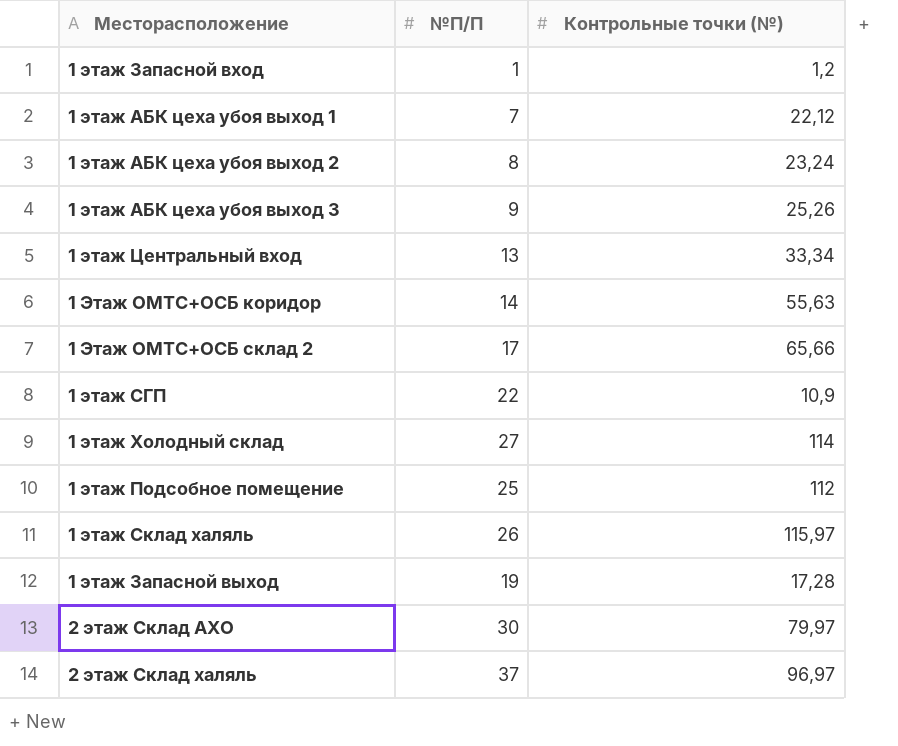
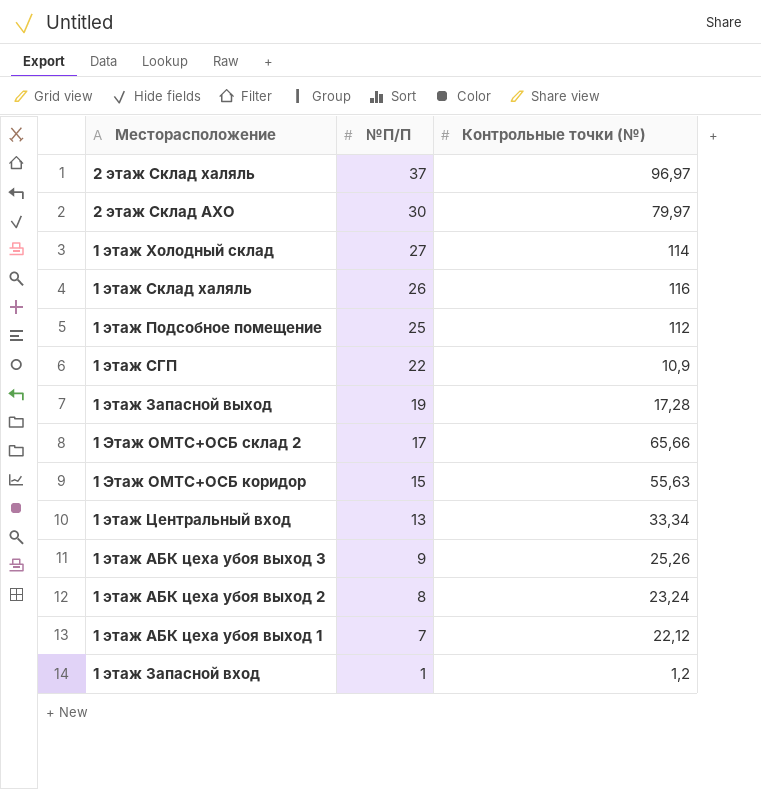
row order: none -> №П/П descending
1 этаж Склад халяль | Контрольные точки (№): 115,97 -> 116
1 Этаж ОМТС+ОСБ коридор | №П/П: 14 -> 15

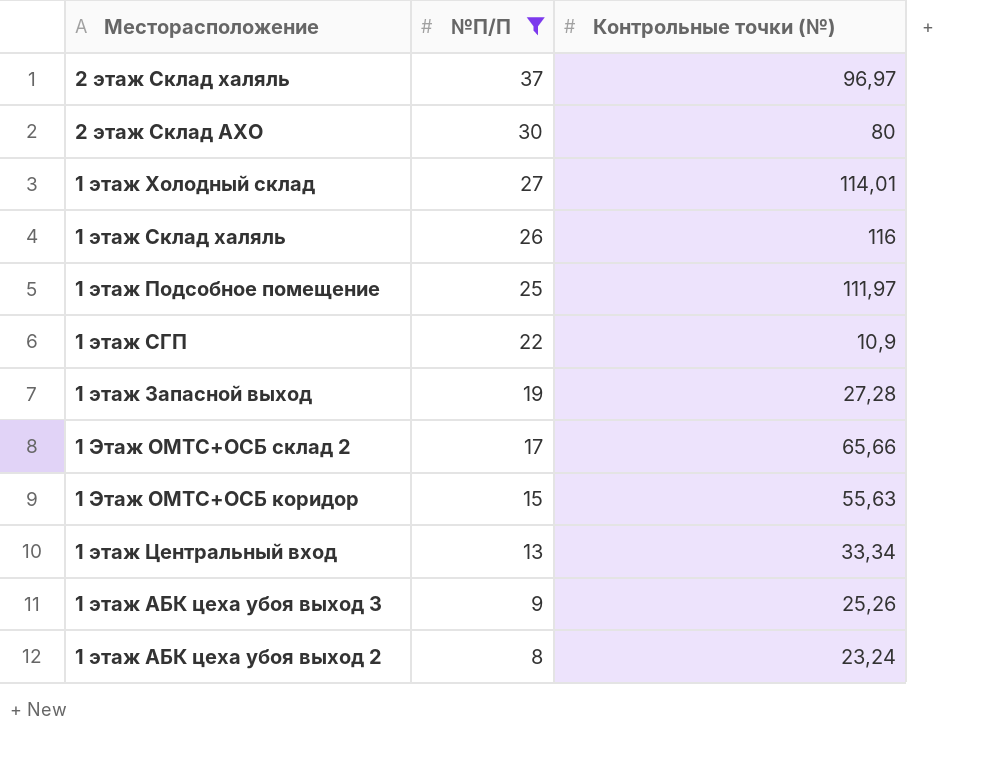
filter: none -> №П/П >= 8
2 этаж Склад АХО | Контрольные точки (№): 79,97 -> 80
1 этаж Холодный склад | Контрольные точки (№): 114 -> 114,01
1 этаж Подсобное помещение | Контрольные точки (№): 112 -> 111,97
1 этаж Запасной выход | Контрольные точки (№): 17,28 -> 27,28

